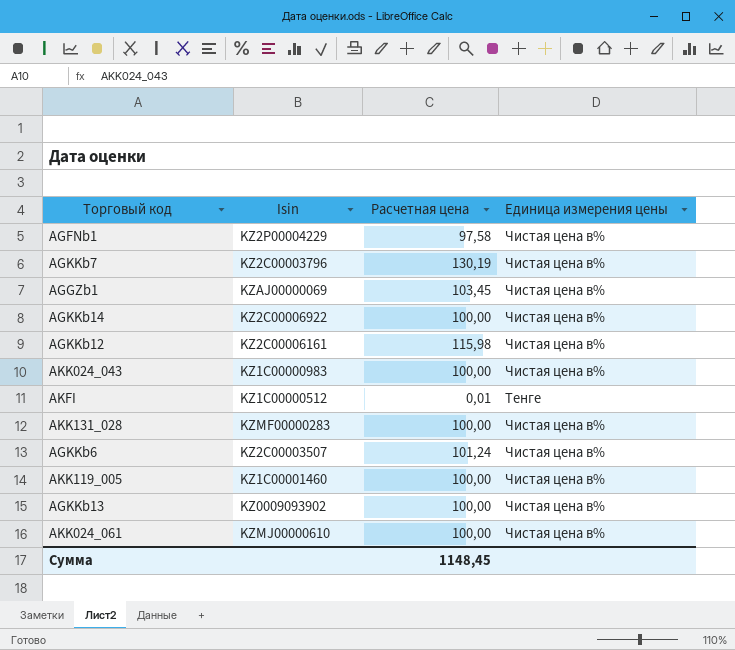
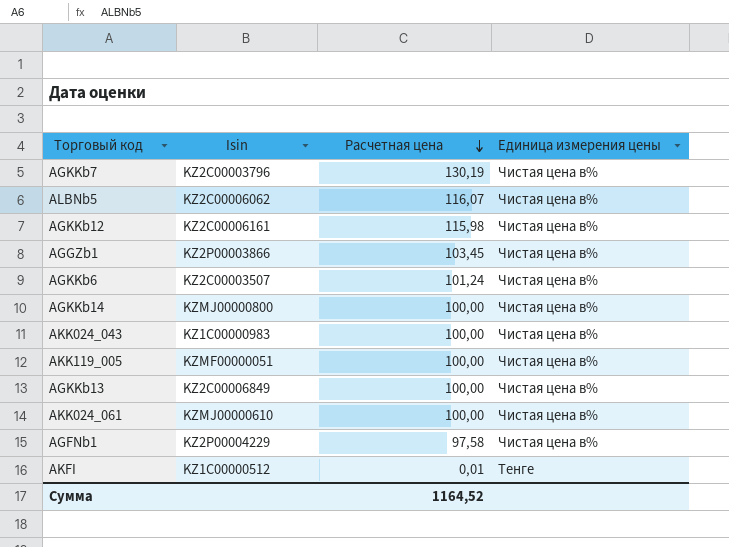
row order: none -> Расчетная цена descending
row AKK131_028: KZMF00000283 | 100,00 | Чистая цена в% -> none
row ALBNb5: none -> KZ2C00006062 | 116,07 | Чистая цена в%
AGGZb1 | Isin: KZAJ00000069 -> KZ2P00003866
AGKKb14 | Isin: KZ2C00006922 -> KZMJ00000800
AKK119_005 | Isin: KZ1C00001460 -> KZMF00000051
AGKKb13 | Isin: KZ0009093902 -> KZ2C00006849
Сумма | Расчетная цена: 1148,45 -> 1164,52

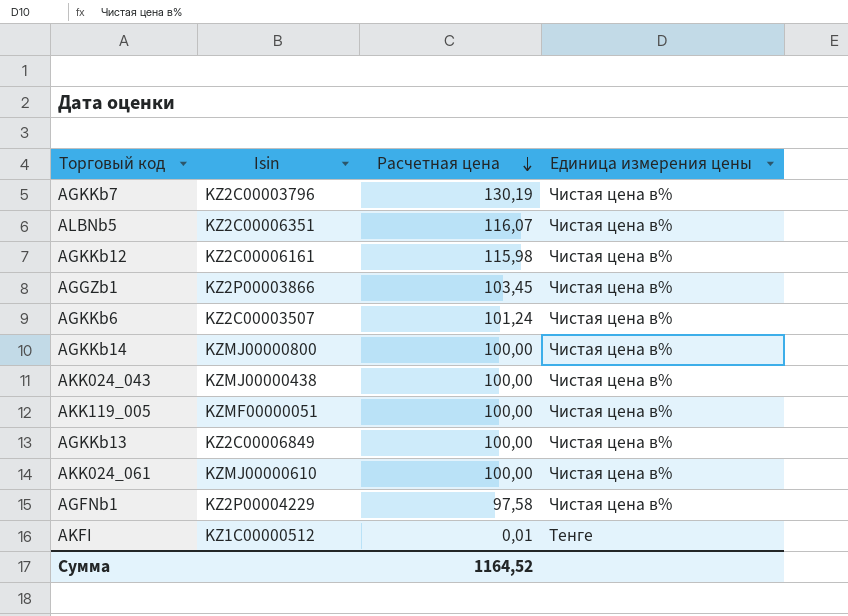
ALBNb5 | Isin: KZ2C00006062 -> KZ2C00006351
AKK024_043 | Isin: KZ1C00000983 -> KZMJ00000438

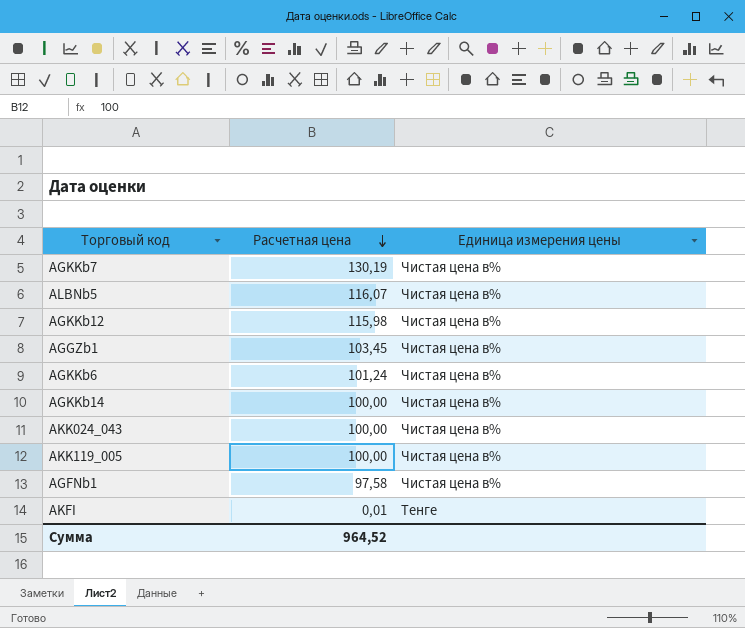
column Isin | position: 2 -> none
row AGKKb13: KZ2C00006849 | 100,00 | Чистая цена в% -> none
row AKK024_061: KZMJ00000610 | 100,00 | Чистая цена в% -> none
Сумма | Расчетная цена: 1164,52 -> 964,52

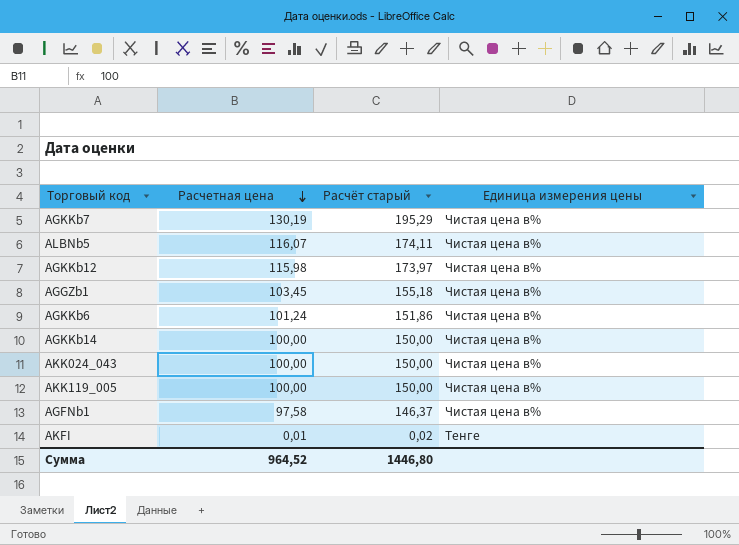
column Расчёт старый | formula: none -> [Расчетная цена] * 1,5

